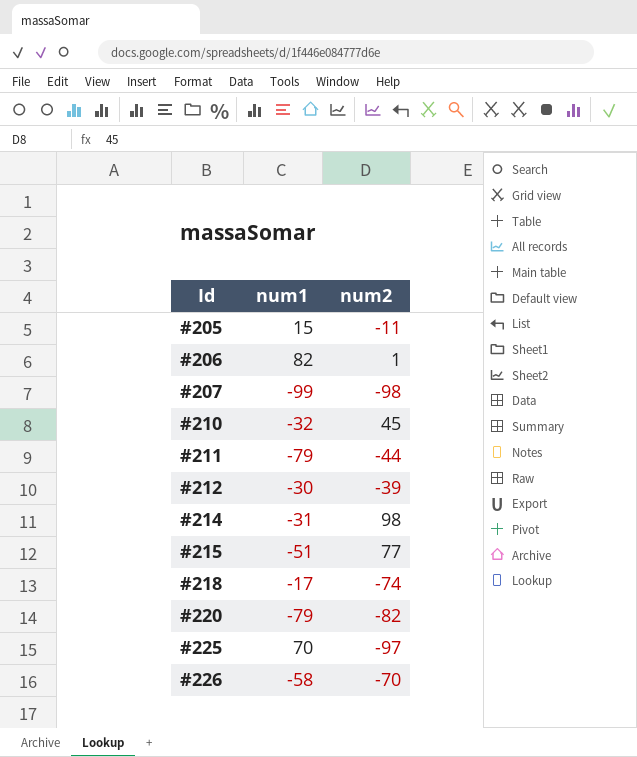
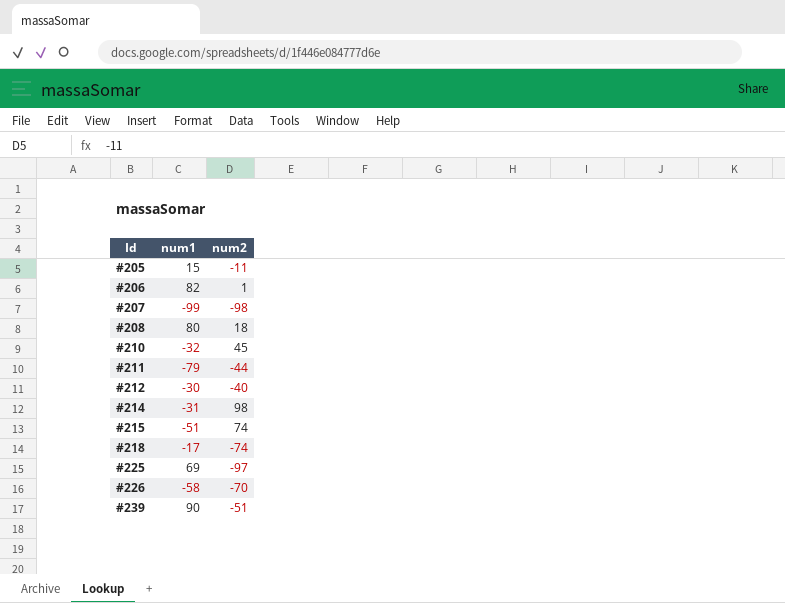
row #220: -79 | -82 -> none
row #208: none -> 80 | 18
#212 | num2: -39 -> -40
#215 | num2: 77 -> 74
#225 | num1: 70 -> 69
row #239: none -> 90 | -51

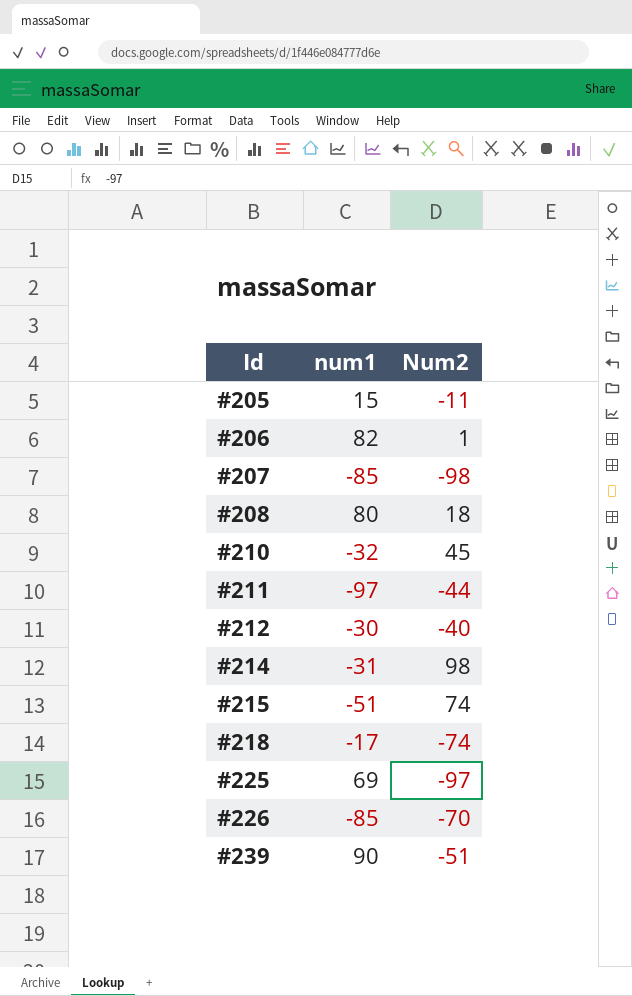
column name: num2 -> Num2
#207 | num1: -99 -> -85
#211 | num1: -79 -> -97
#226 | num1: -58 -> -85

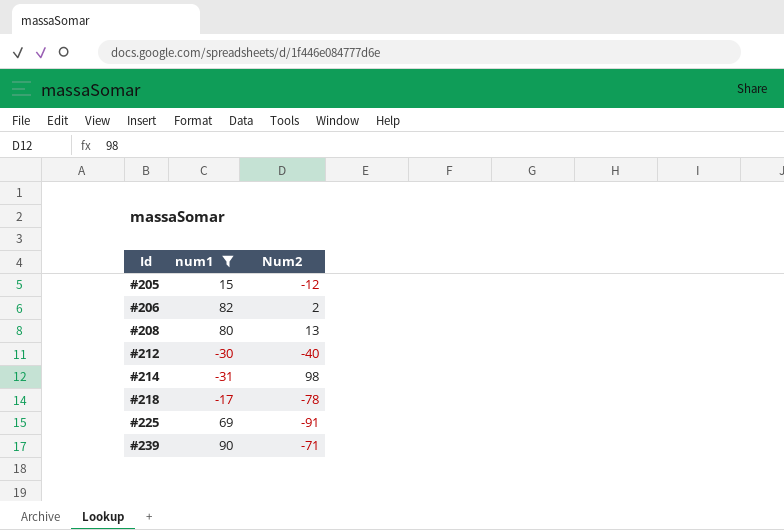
filter: none -> num1 >= -31
#205 | Num2: -11 -> -12
#206 | Num2: 1 -> 2
#208 | Num2: 18 -> 13
#218 | Num2: -74 -> -78
#225 | Num2: -97 -> -91
#239 | Num2: -51 -> -71

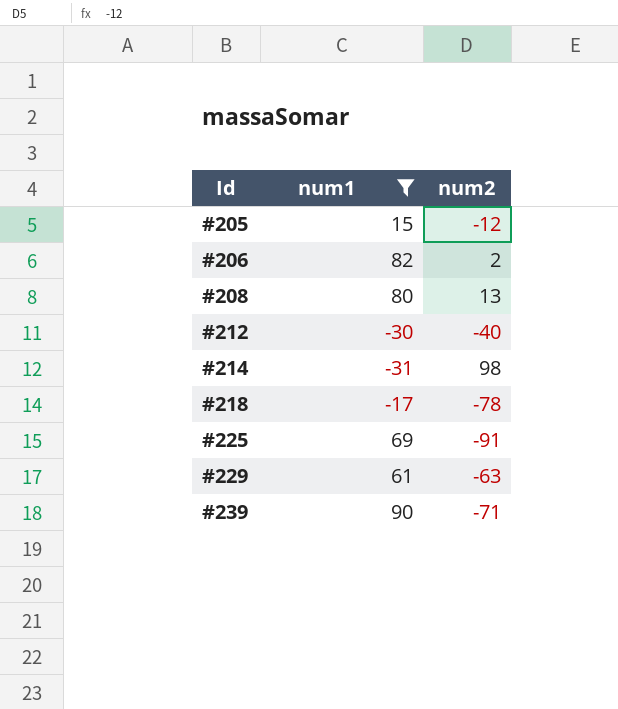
column name: Num2 -> num2
row #229: none -> 61 | -63

